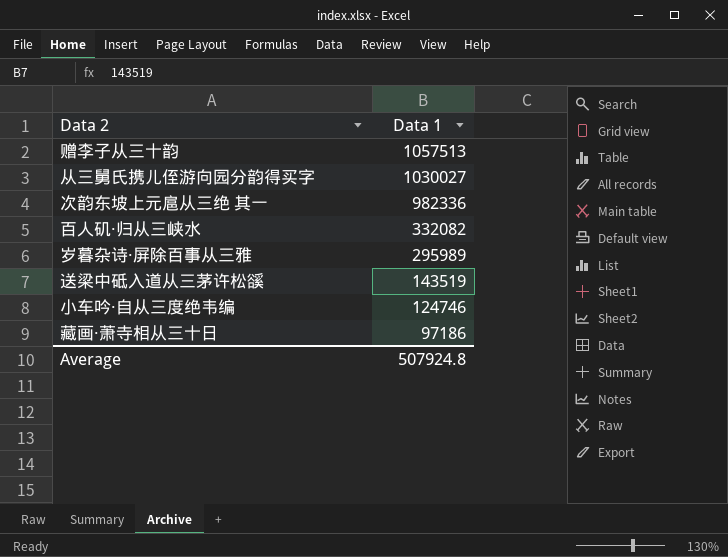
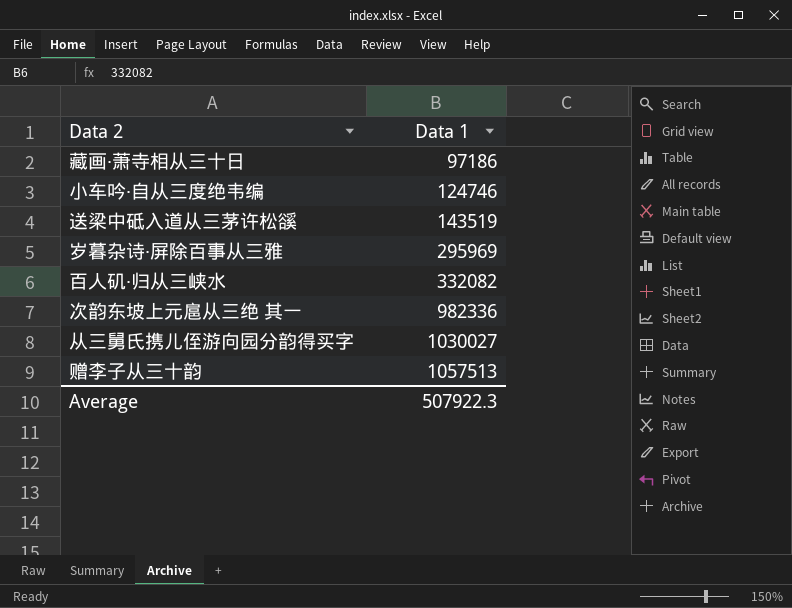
row order: Data 1 descending -> Data 1 ascending
岁暮杂诗·屏除百事从三雅 | Data 1: 295989 -> 295969
Average | Data 1: 507924.8 -> 507922.3

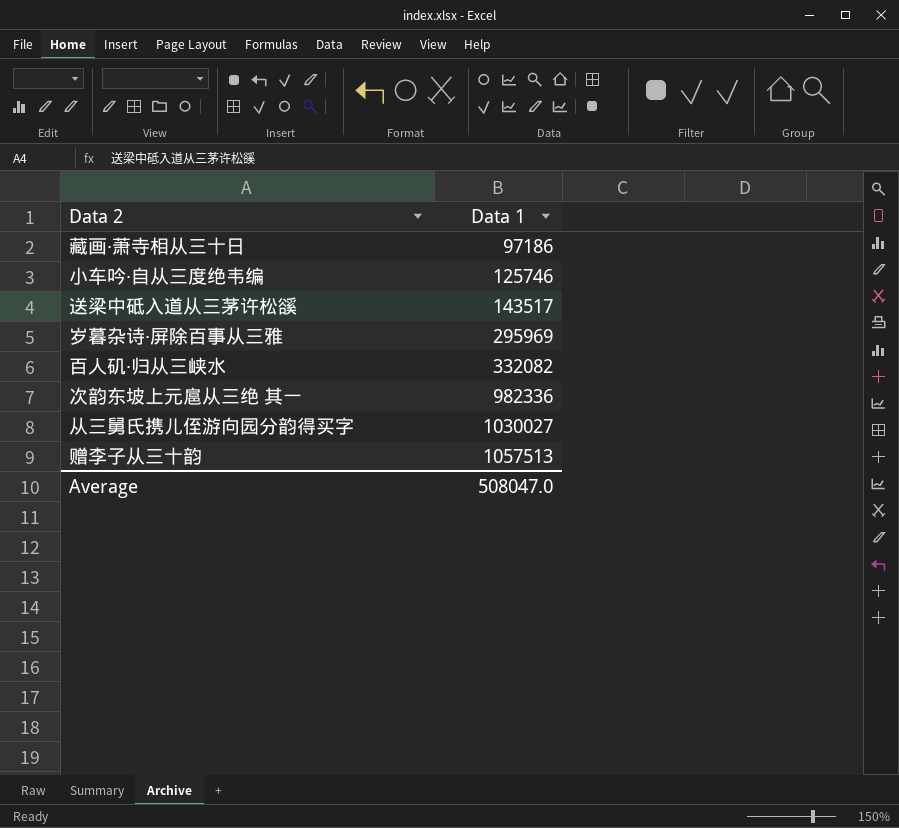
小车吟·自从三度绝韦编 | Data 1: 124746 -> 125746
送梁中砥入道从三茅许松豀 | Data 1: 143519 -> 143517
Average | Data 1: 507922.3 -> 508047.0

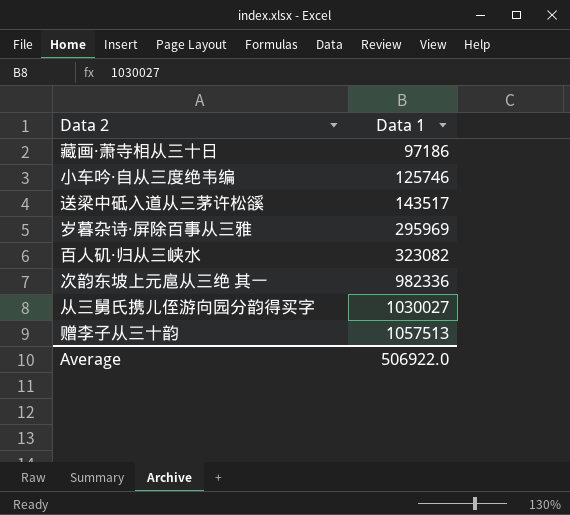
百人矶·归从三峡水 | Data 1: 332082 -> 323082
Average | Data 1: 508047.0 -> 506922.0

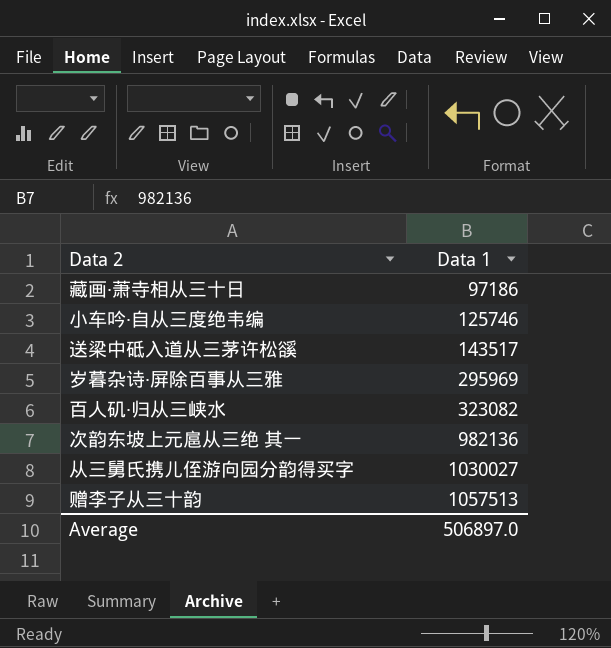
次韵东坡上元扈从三绝 其一 | Data 1: 982336 -> 982136
Average | Data 1: 506922.0 -> 506897.0

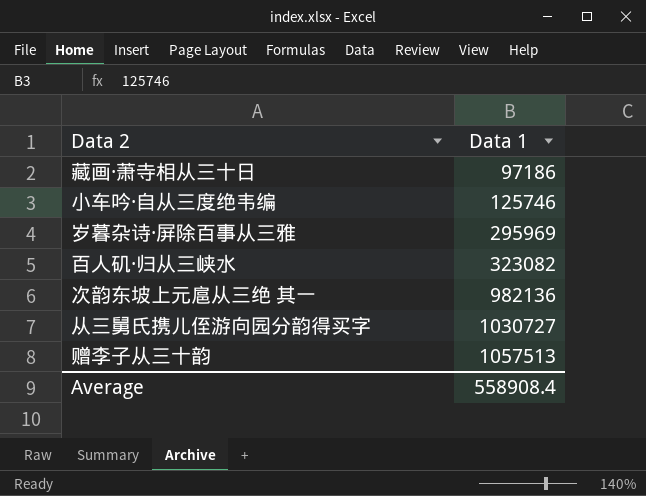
row 送梁中砥入道从三茅许松豀: 143517 -> none
从三舅氏携儿侄游向园分韵得买字 | Data 1: 1030027 -> 1030727
Average | Data 1: 506897.0 -> 558908.4

